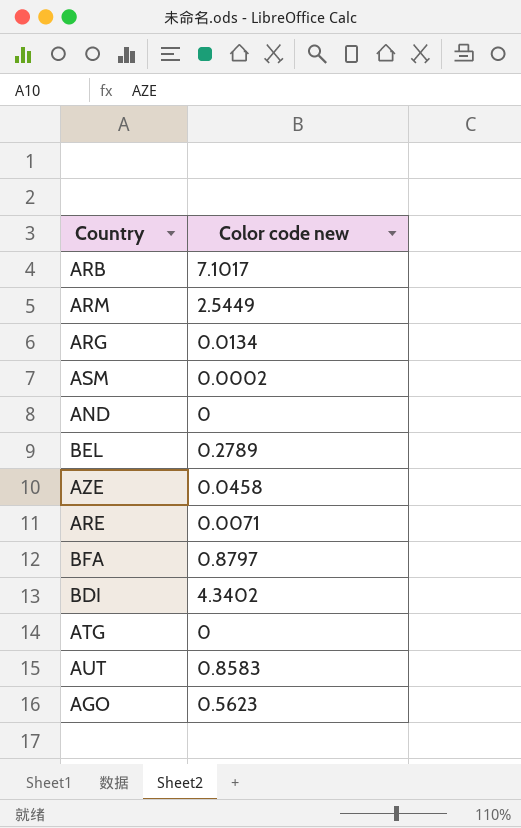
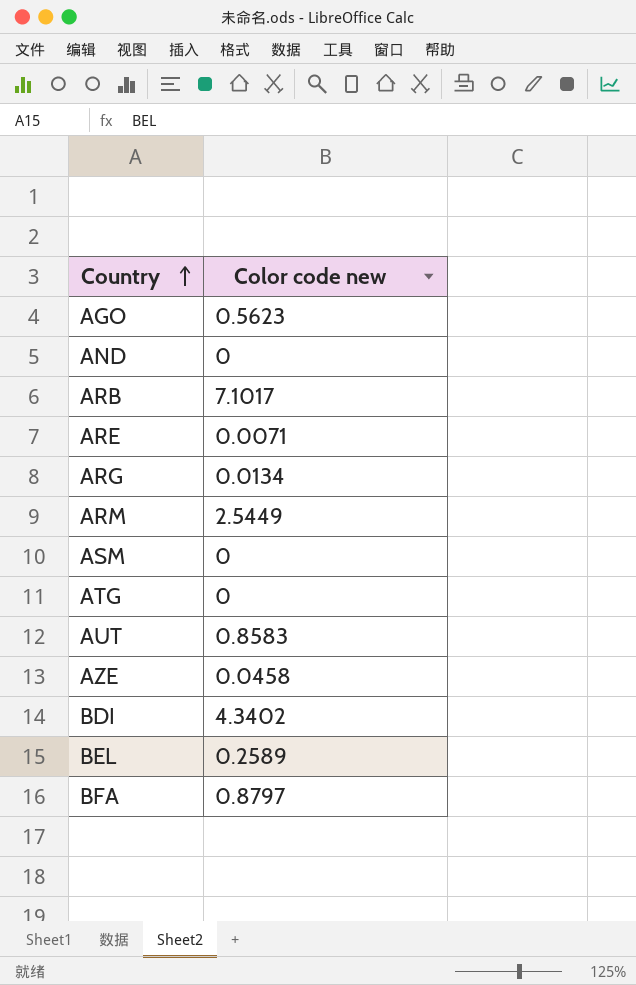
row order: none -> Country ascending
ASM | Color code new: 0.0002 -> 0
BEL | Color code new: 0.2789 -> 0.2589

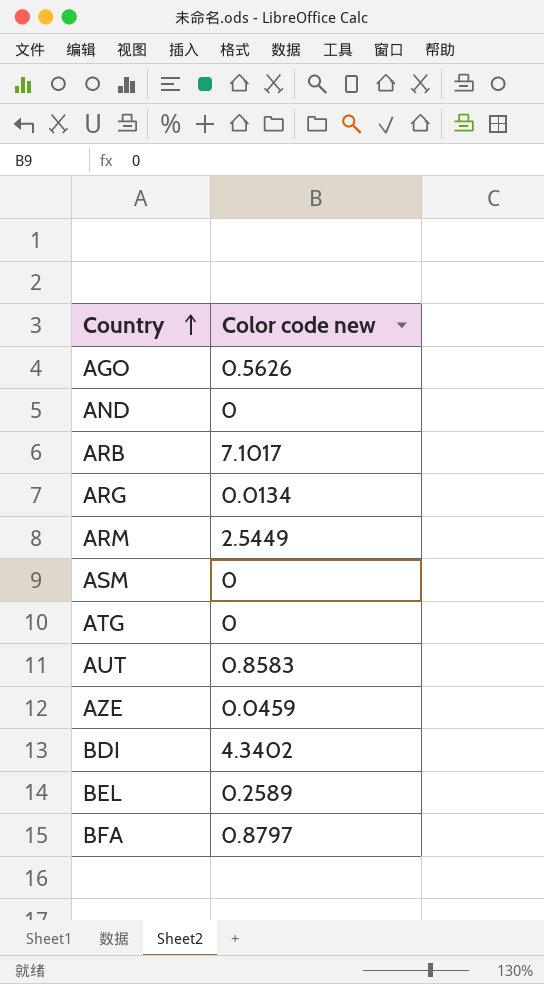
row ARE: 0.0071 -> none
AGO | Color code new: 0.5623 -> 0.5626
AZE | Color code new: 0.0458 -> 0.0459

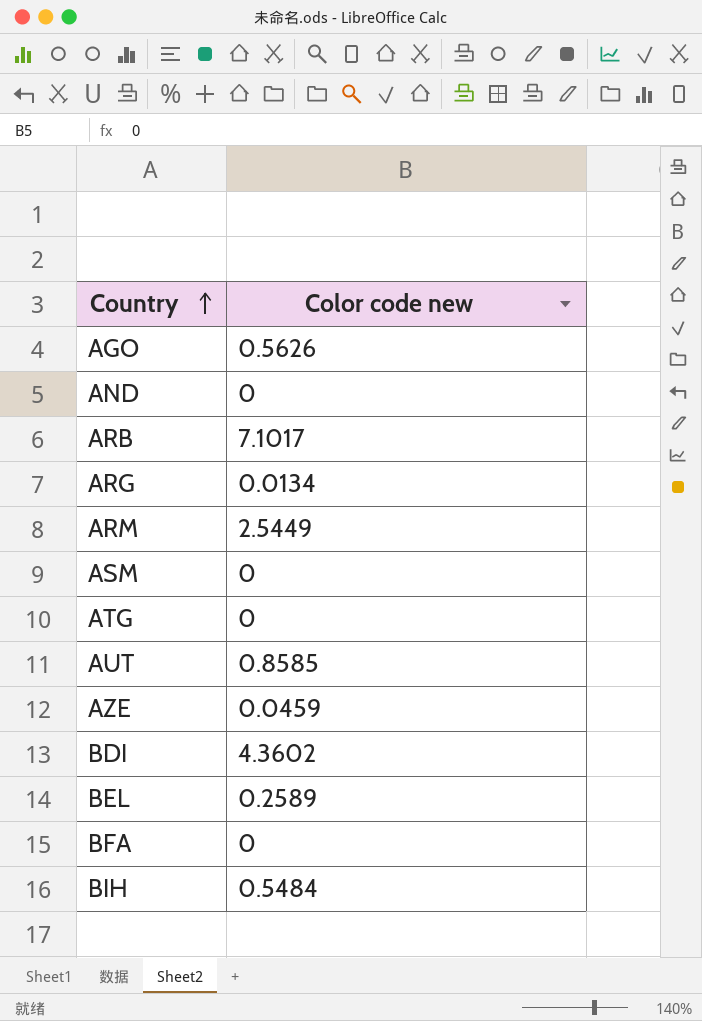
AUT | Color code new: 0.8583 -> 0.8585
BDI | Color code new: 4.3402 -> 4.3602
BFA | Color code new: 0.8797 -> 0
row BIH: none -> 0.5484

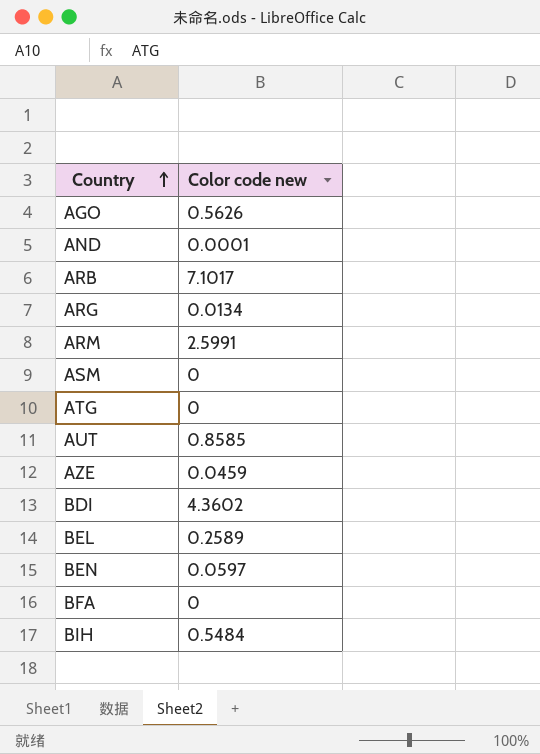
AND | Color code new: 0 -> 0.0001
ARM | Color code new: 2.5449 -> 2.5991
row BEN: none -> 0.0597

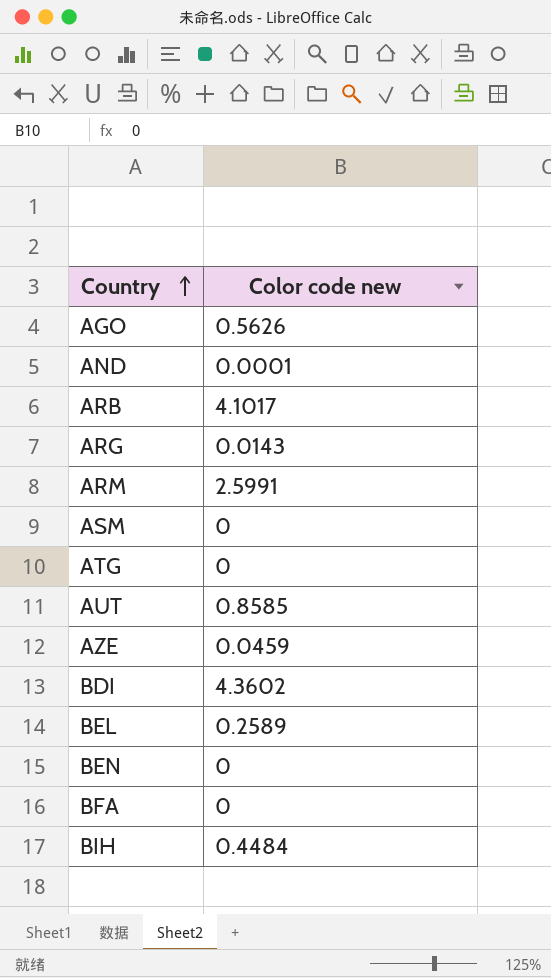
ARB | Color code new: 7.1017 -> 4.1017
ARG | Color code new: 0.0134 -> 0.0143
BEN | Color code new: 0.0597 -> 0
BIH | Color code new: 0.5484 -> 0.4484

